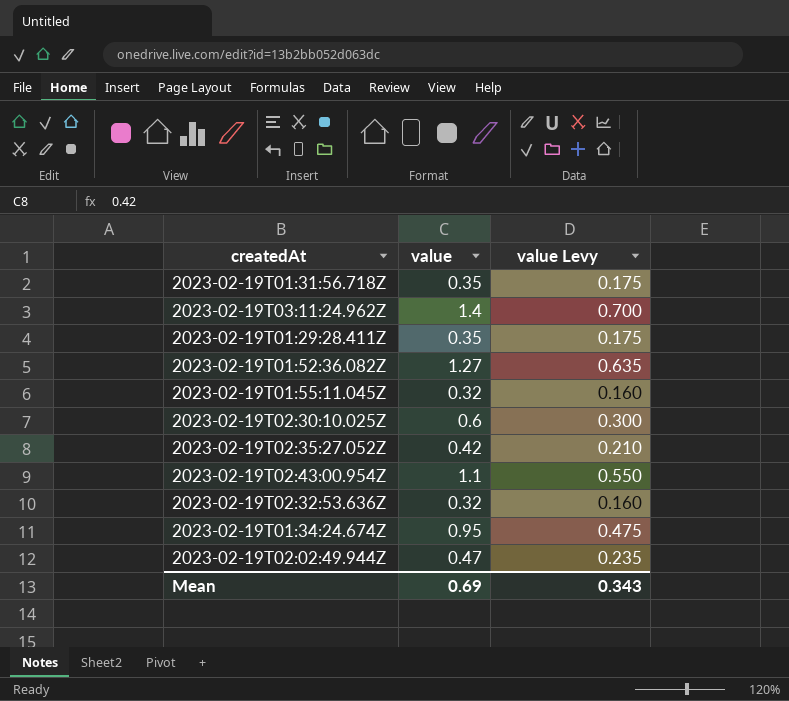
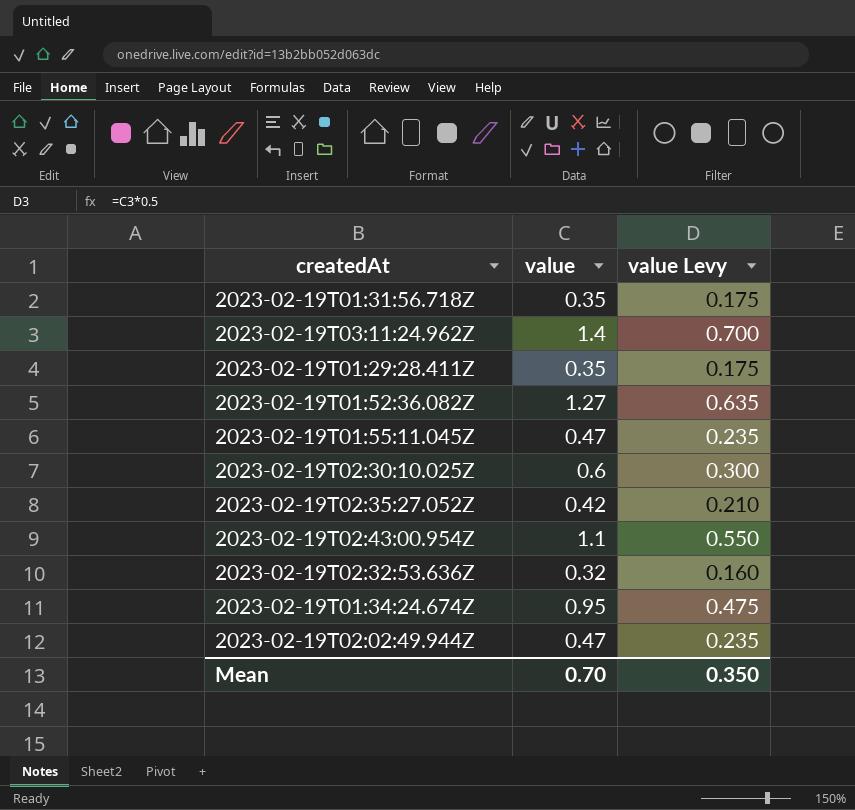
2023-02-19T01:55:11.045Z | value: 0.32 -> 0.47
2023-02-19T01:55:11.045Z | value Levy: 0.160 -> 0.235
Mean | value: 0.69 -> 0.70
Mean | value Levy: 0.343 -> 0.350

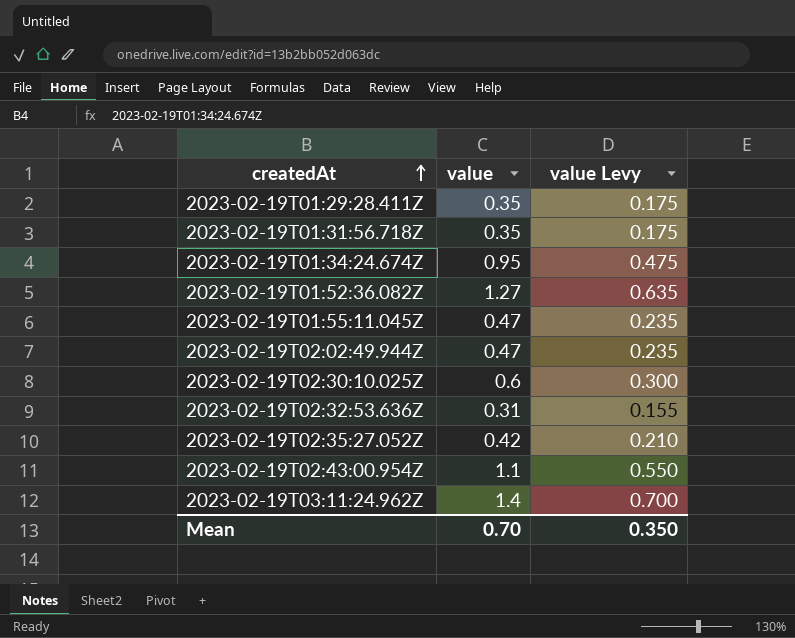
row order: none -> createdAt ascending
2023-02-19T02:32:53.636Z | value: 0.32 -> 0.31
2023-02-19T02:32:53.636Z | value Levy: 0.160 -> 0.155

